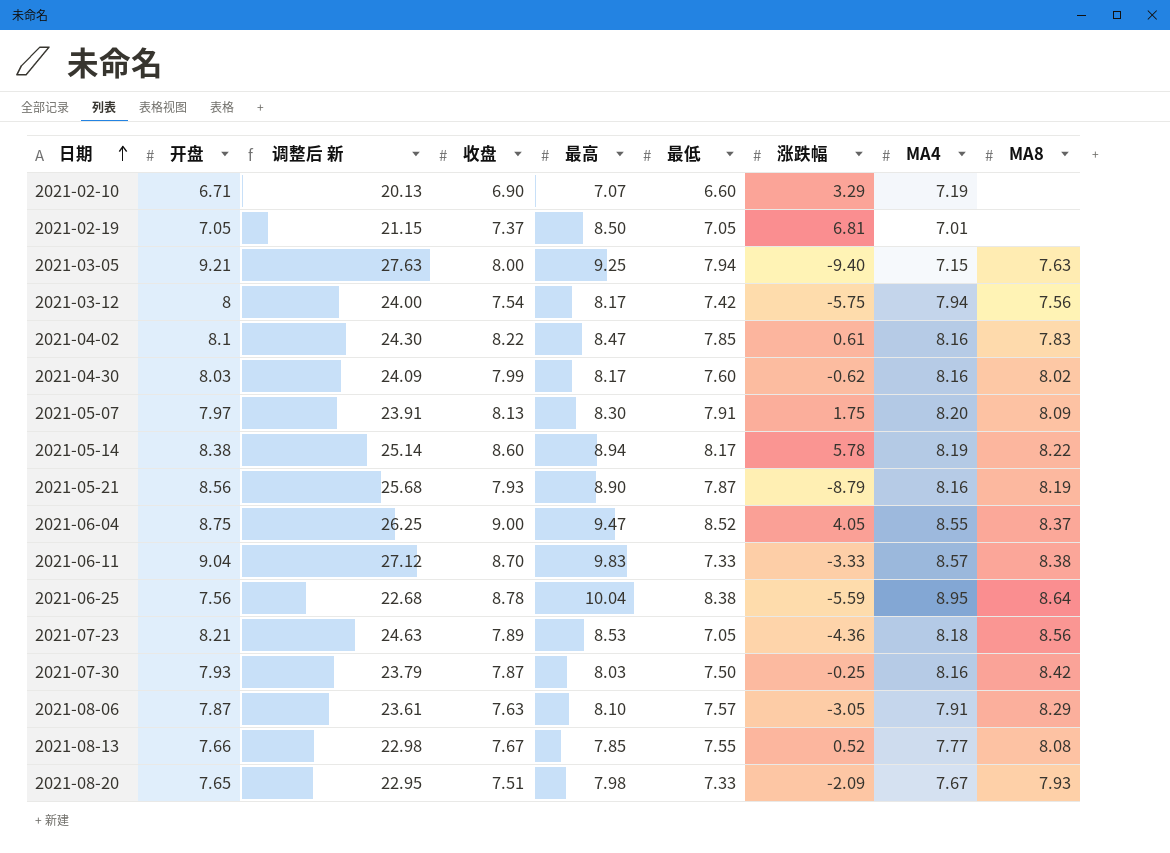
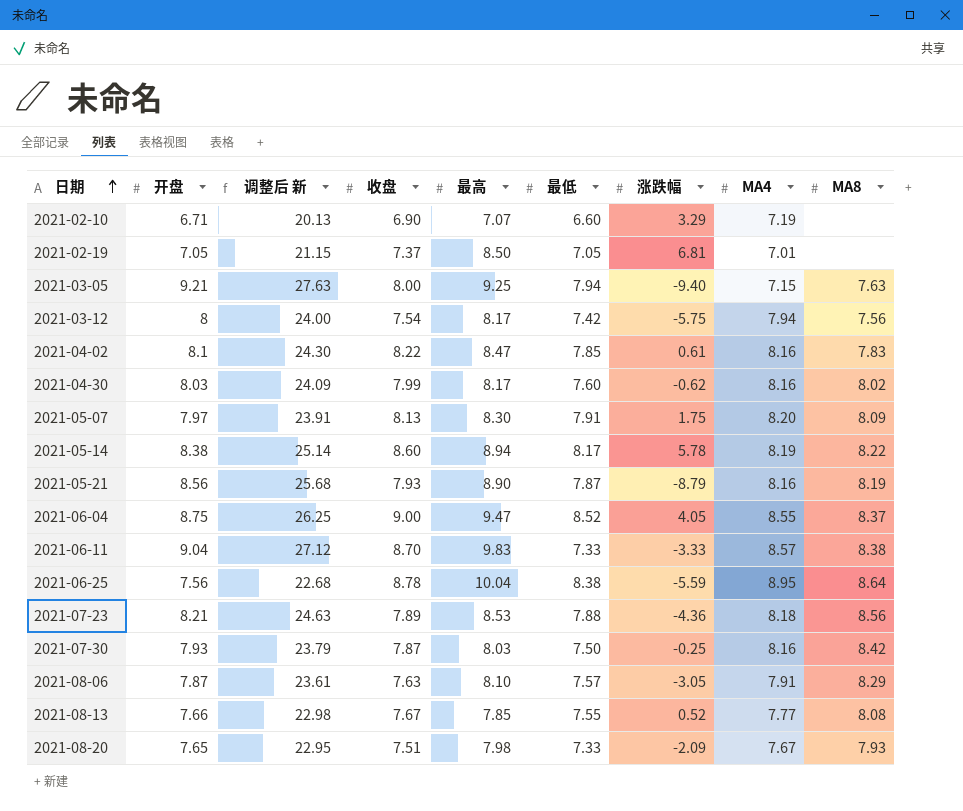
2021-07-23 | 最低: 7.05 -> 7.88

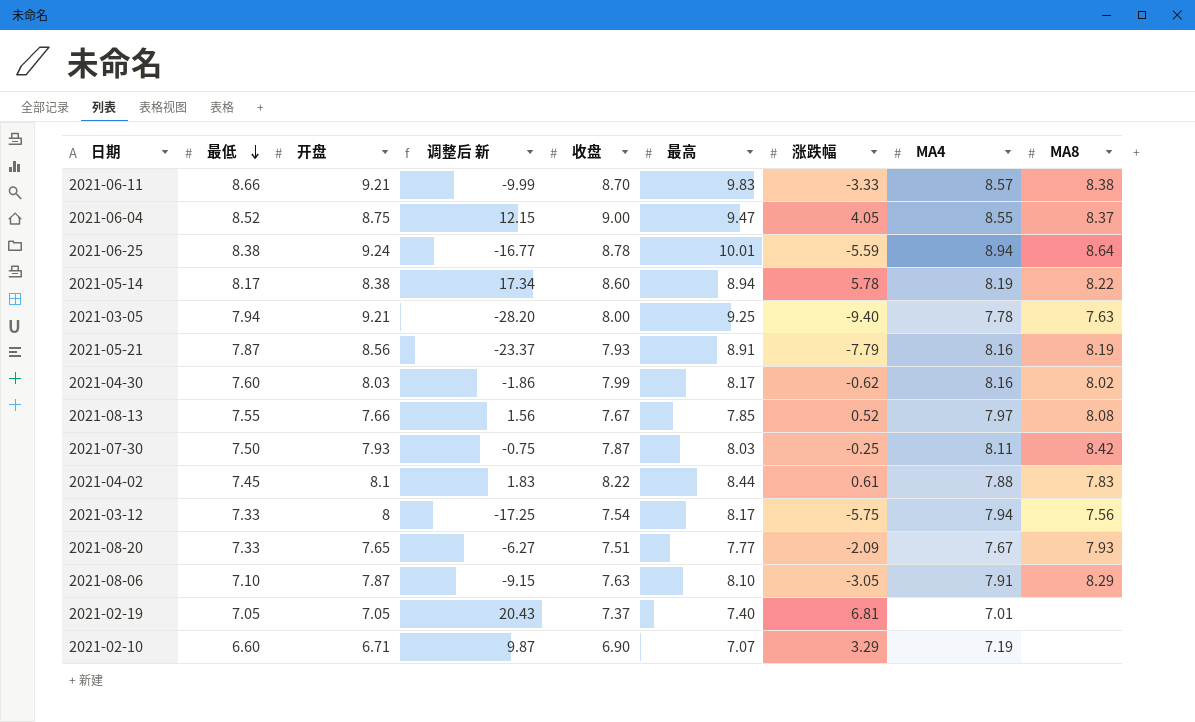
row order: 日期 ascending -> 最低 descending
column 最低 | position: 6 -> 2
column 调整后 新 | formula: [开盘] * 3 -> [涨跌幅] * 3
row 2021-05-07: 7.97 | 23.91 | 8.13 | 8.30 | 7.91 | 1.75 | 8.20 | 8.09 -> none
row 2021-07-23: 8.21 | 24.63 | 7.89 | 8.53 | 7.88 | -4.36 | 8.18 | 8.56 -> none
2021-06-11 | 最低: 7.33 -> 8.66
2021-06-11 | 开盘: 9.04 -> 9.21
2021-06-25 | 开盘: 7.56 -> 9.24
2021-06-25 | 最高: 10.04 -> 10.01
2021-06-25 | MA4: 8.95 -> 8.94
2021-03-05 | MA4: 7.15 -> 7.78
2021-05-21 | 最高: 8.90 -> 8.91
2021-05-21 | 涨跌幅: -8.79 -> -7.79
2021-08-13 | MA4: 7.77 -> 7.97
2021-07-30 | MA4: 8.16 -> 8.11
2021-04-02 | 最低: 7.85 -> 7.45
2021-04-02 | 最高: 8.47 -> 8.44
2021-04-02 | MA4: 8.16 -> 7.88
2021-03-12 | 最低: 7.42 -> 7.33
2021-08-20 | 最高: 7.98 -> 7.77
2021-08-06 | 最低: 7.57 -> 7.10
2021-02-19 | 最高: 8.50 -> 7.40

